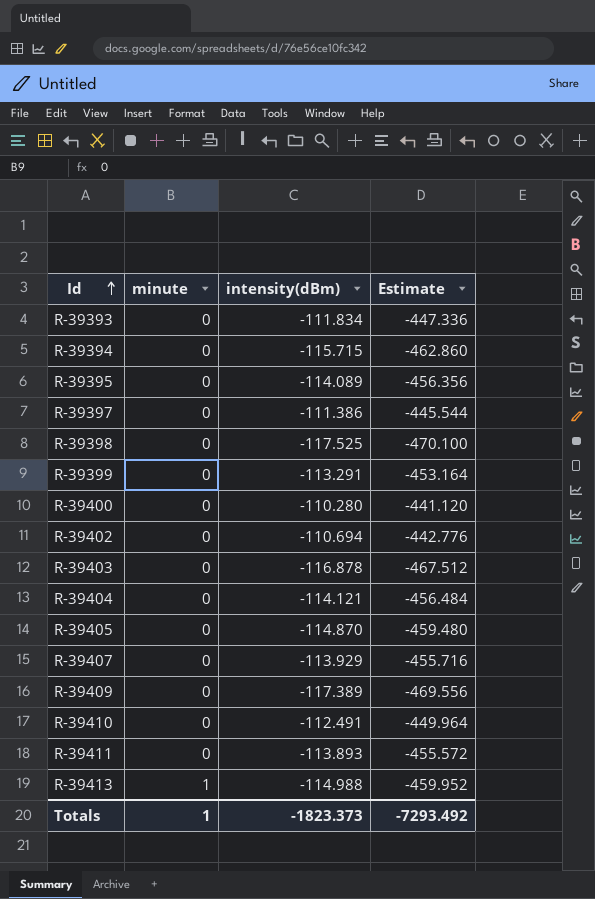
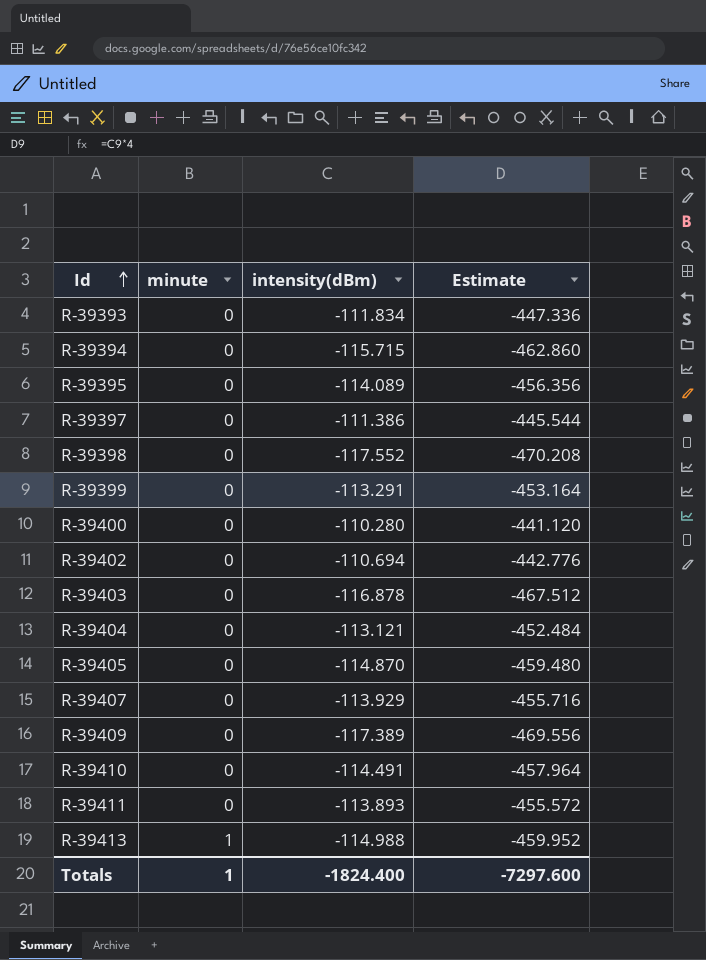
R-39398 | intensity(dBm): -117.525 -> -117.552
R-39398 | Estimate: -470.100 -> -470.208
R-39404 | intensity(dBm): -114.121 -> -113.121
R-39404 | Estimate: -456.484 -> -452.484
R-39410 | intensity(dBm): -112.491 -> -114.491
R-39410 | Estimate: -449.964 -> -457.964
Totals | intensity(dBm): -1823.373 -> -1824.400
Totals | Estimate: -7293.492 -> -7297.600

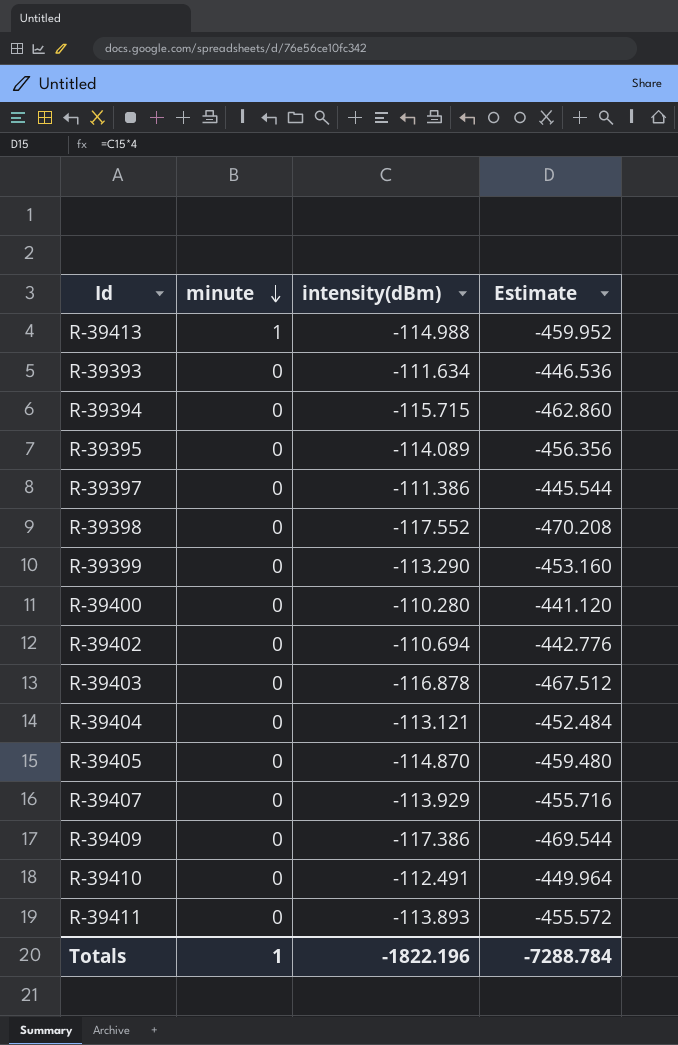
row order: Id ascending -> minute descending
R-39393 | intensity(dBm): -111.834 -> -111.634
R-39393 | Estimate: -447.336 -> -446.536
R-39399 | intensity(dBm): -113.291 -> -113.290
R-39399 | Estimate: -453.164 -> -453.160
R-39409 | intensity(dBm): -117.389 -> -117.386
R-39409 | Estimate: -469.556 -> -469.544
R-39410 | intensity(dBm): -114.491 -> -112.491
R-39410 | Estimate: -457.964 -> -449.964
Totals | intensity(dBm): -1824.400 -> -1822.196
Totals | Estimate: -7297.600 -> -7288.784

